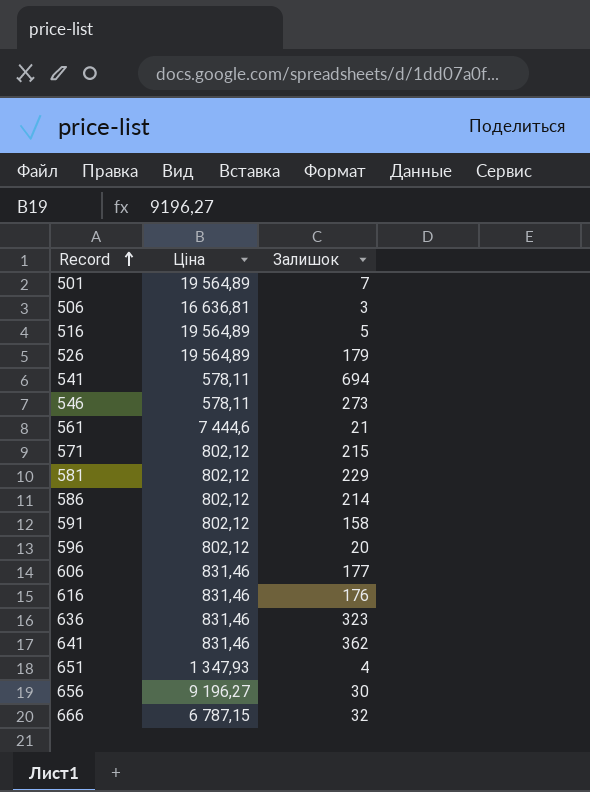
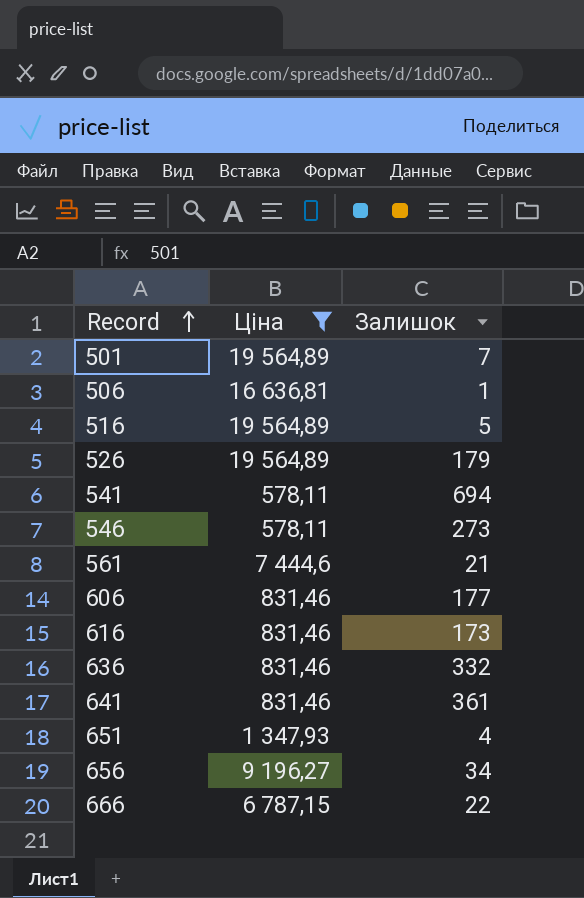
filter: none -> Ціна != 802,12
506 | Залишок: 3 -> 1
616 | Залишок: 176 -> 173
636 | Залишок: 323 -> 332
641 | Залишок: 362 -> 361
656 | Залишок: 30 -> 34
666 | Залишок: 32 -> 22

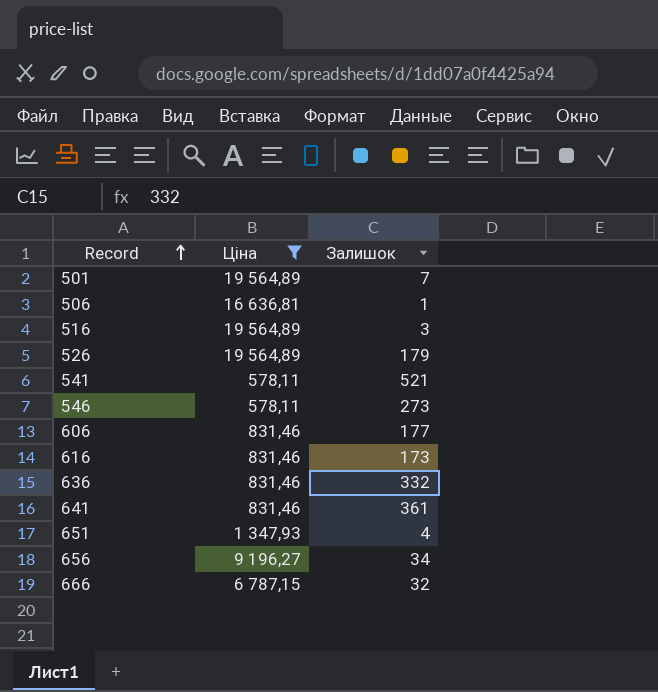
row 561: 7 444,6 | 21 -> none
516 | Залишок: 5 -> 3
541 | Залишок: 694 -> 521
666 | Залишок: 22 -> 32

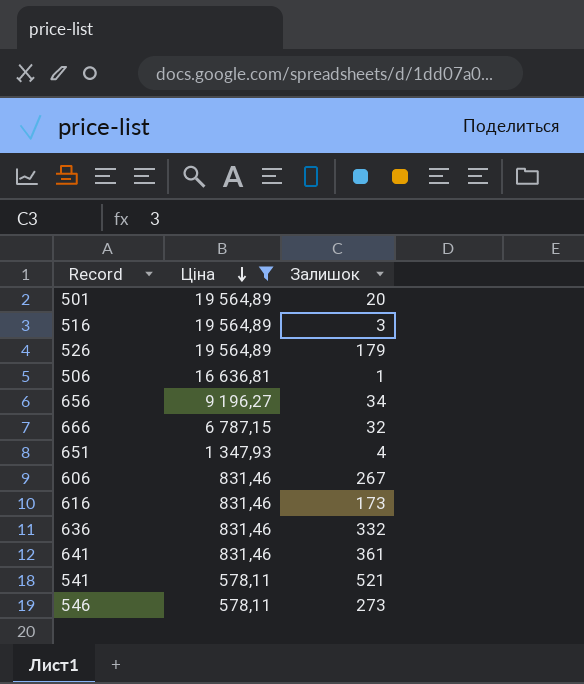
row order: Record ascending -> Ціна descending
501 | Залишок: 7 -> 20
606 | Залишок: 177 -> 267

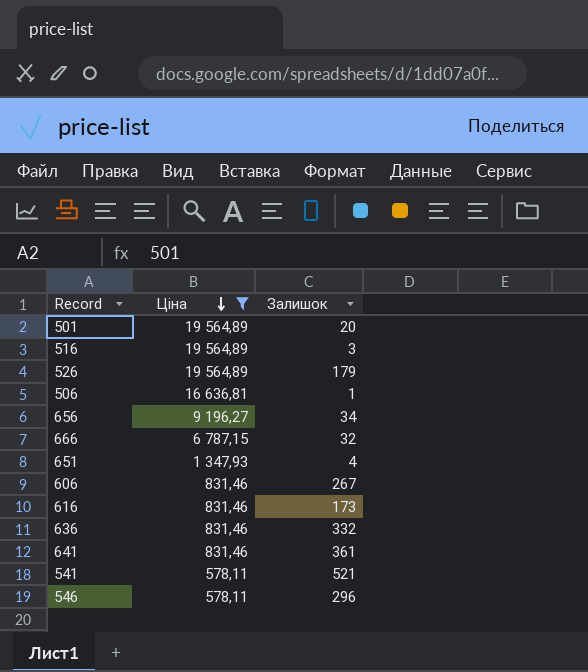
546 | Залишок: 273 -> 296

